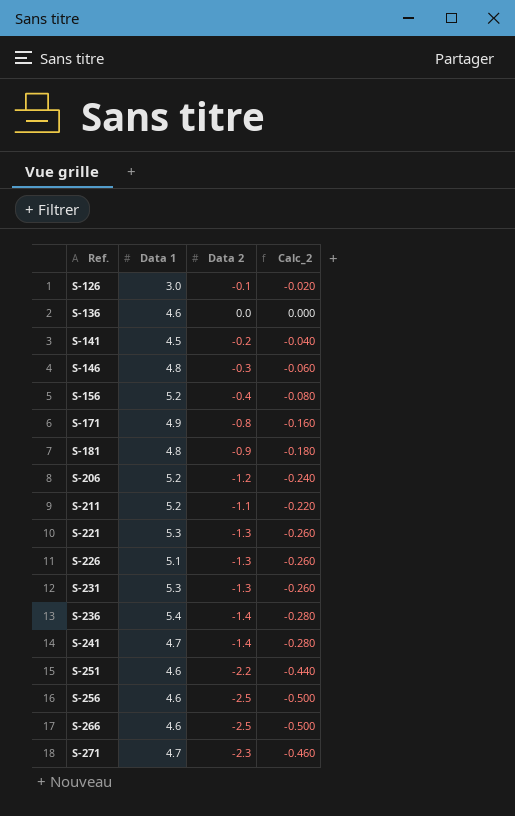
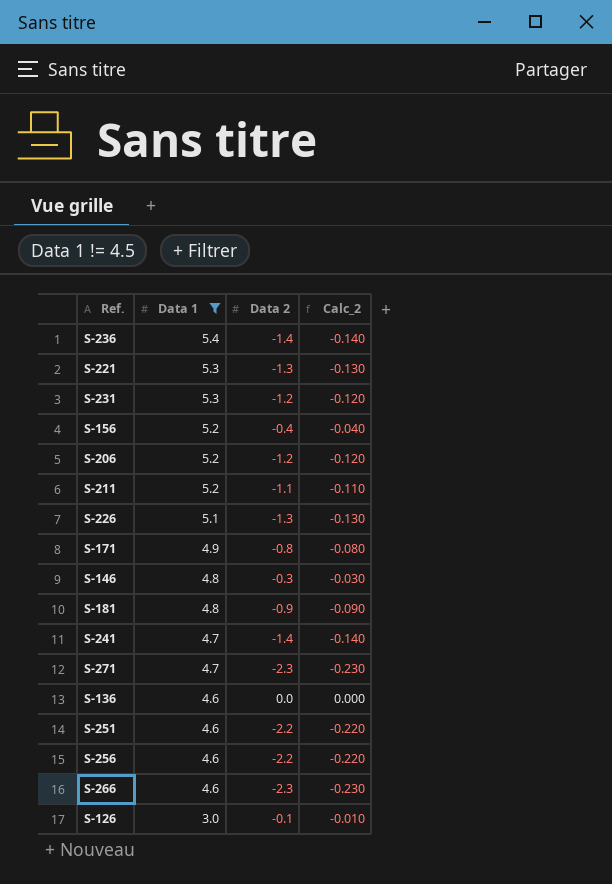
filter: none -> Data 1 != 4.5
row order: Ref. ascending -> Data 1 descending
column Calc_2 | formula: [Data 2] * 0.2 -> [Data 2] * 0.1
S-231 | Data 2: -1.3 -> -1.2
S-256 | Data 2: -2.5 -> -2.2
S-266 | Data 2: -2.5 -> -2.3

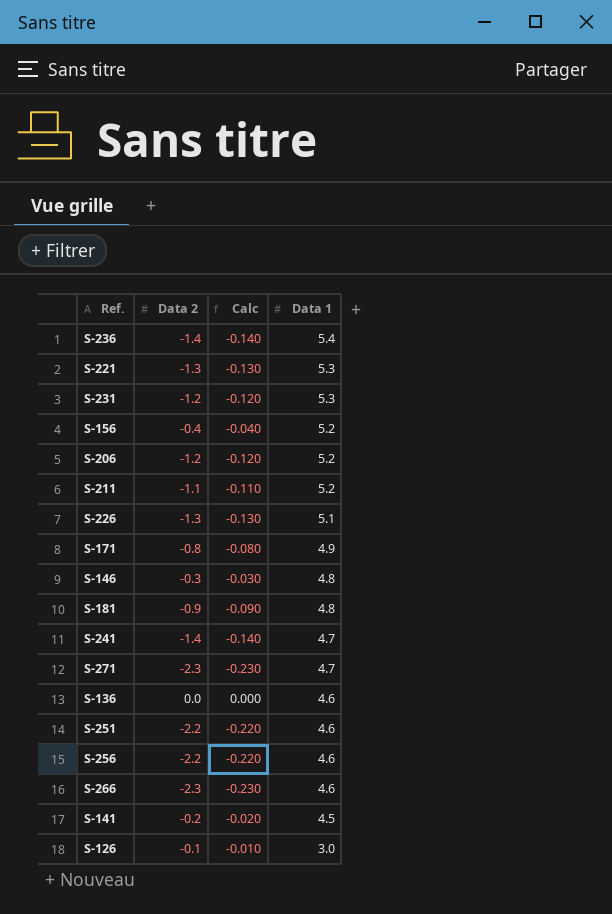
filter: Data 1 != 4.5 -> none
column name: Calc_2 -> Calc
column Data 1 | position: 2 -> 4

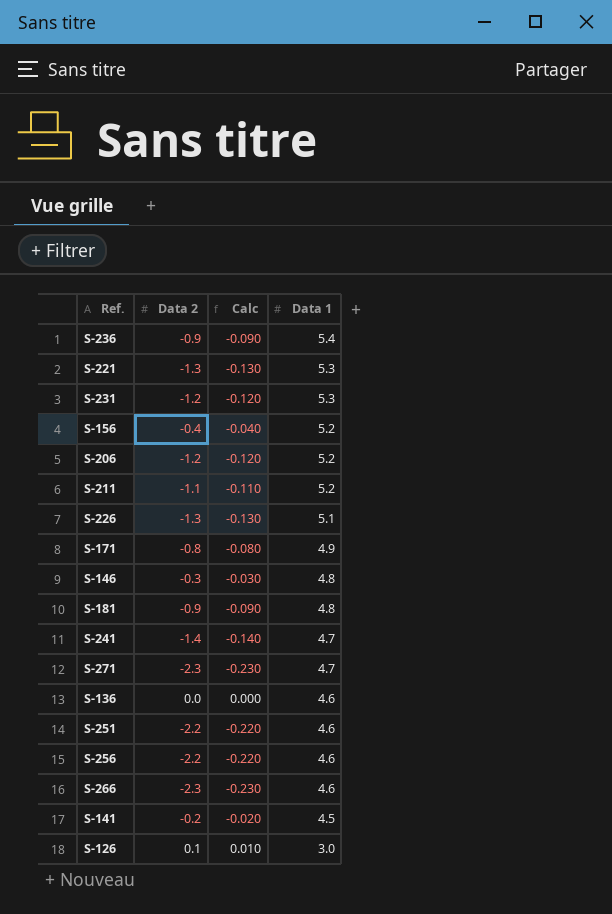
S-236 | Data 2: -1.4 -> -0.9
S-236 | Calc: -0.140 -> -0.090
S-126 | Data 2: -0.1 -> 0.1
S-126 | Calc: -0.010 -> 0.010

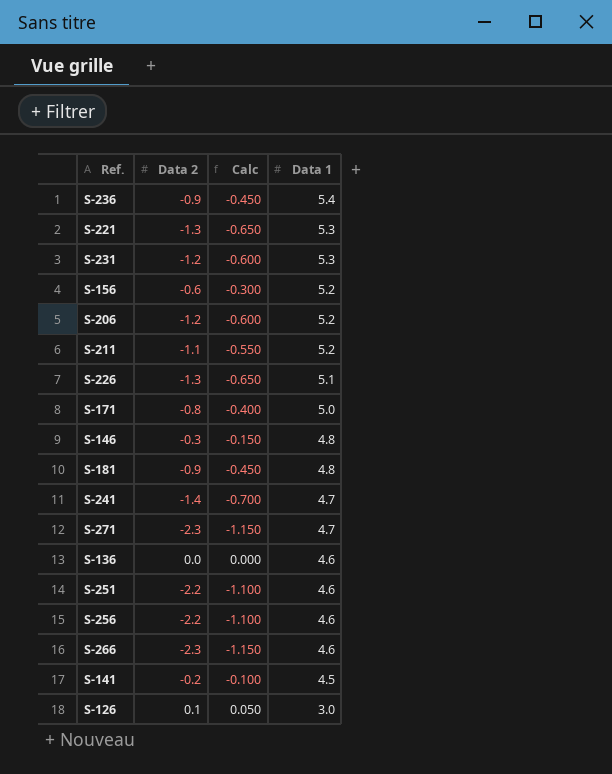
column Calc | formula: [Data 2] * 0.1 -> [Data 2] * 0.5
S-156 | Data 2: -0.4 -> -0.6
S-171 | Data 1: 4.9 -> 5.0

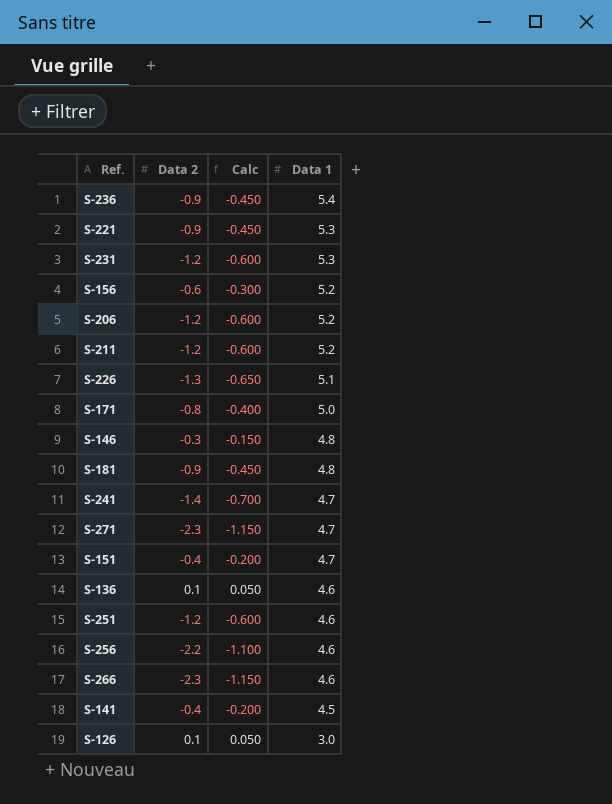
S-221 | Data 2: -1.3 -> -0.9
S-221 | Calc: -0.650 -> -0.450
S-211 | Data 2: -1.1 -> -1.2
S-211 | Calc: -0.550 -> -0.600
row S-151: none -> -0.4 | -0.200 | 4.7
S-136 | Data 2: 0.0 -> 0.1
S-136 | Calc: 0.000 -> 0.050
S-251 | Data 2: -2.2 -> -1.2
S-251 | Calc: -1.100 -> -0.600
S-141 | Data 2: -0.2 -> -0.4
S-141 | Calc: -0.100 -> -0.200

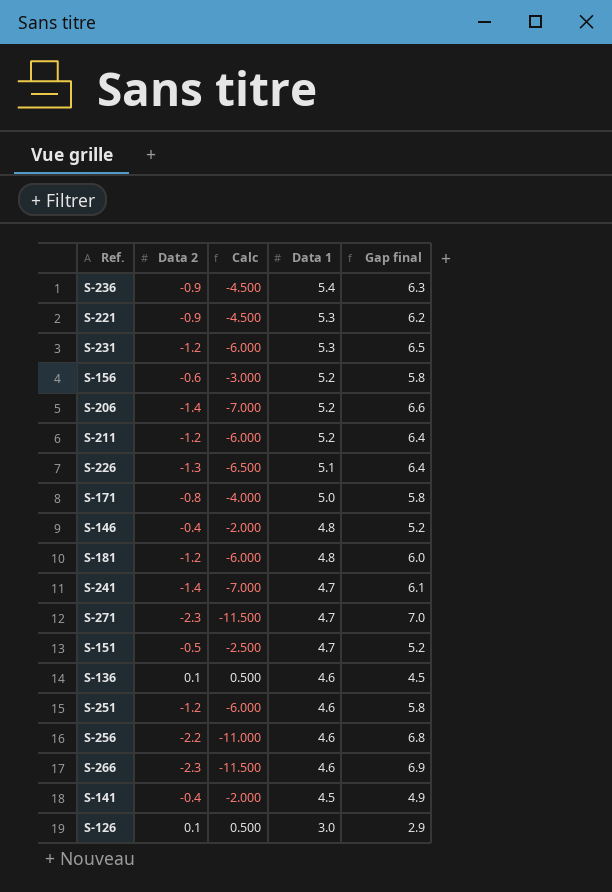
column Calc | formula: [Data 2] * 0.5 -> [Data 2] * 5
column Gap final | formula: none -> [Data 1] - [Data 2]
S-206 | Data 2: -1.2 -> -1.4
S-146 | Data 2: -0.3 -> -0.4
S-181 | Data 2: -0.9 -> -1.2
S-151 | Data 2: -0.4 -> -0.5

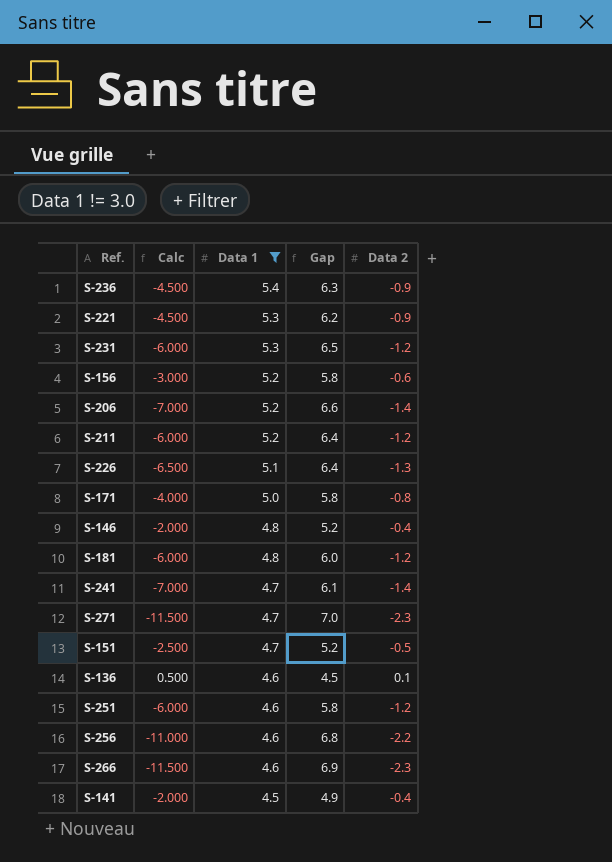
filter: none -> Data 1 != 3.0
column name: Gap final -> Gap
column Data 2 | position: 2 -> 5

